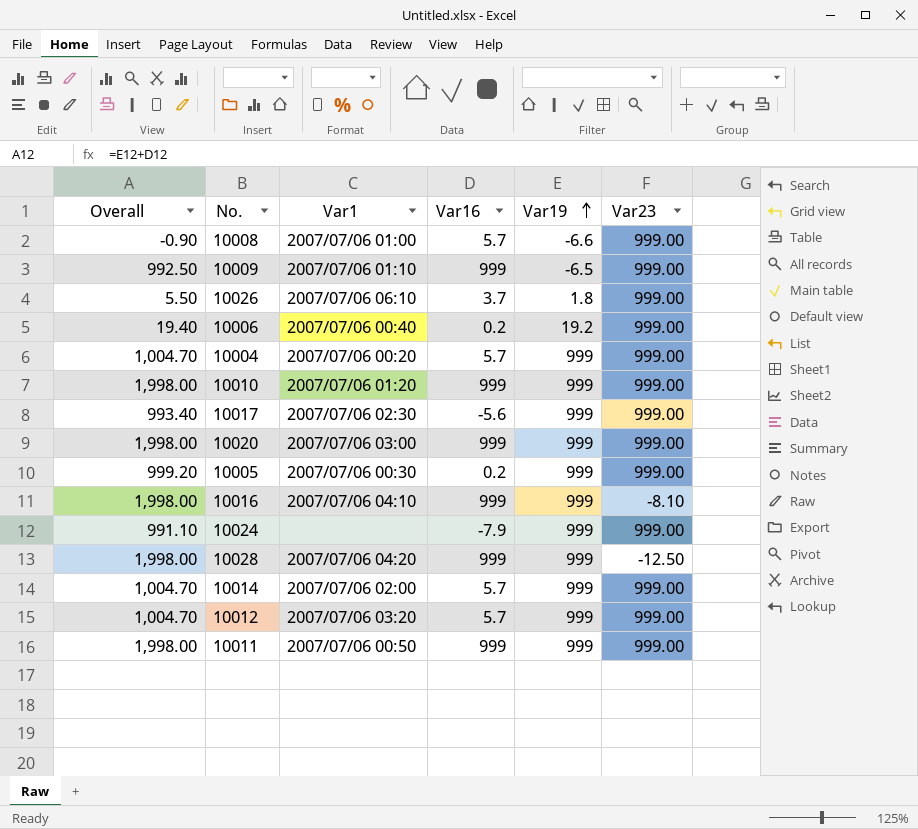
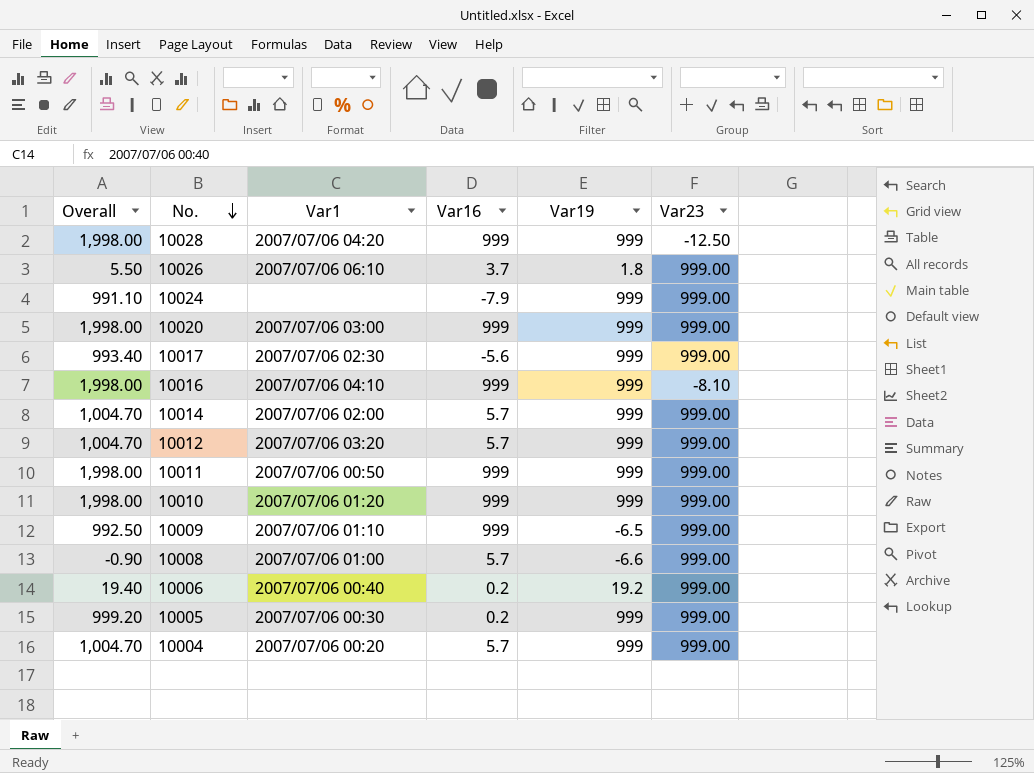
row order: Var19 ascending -> No. descending

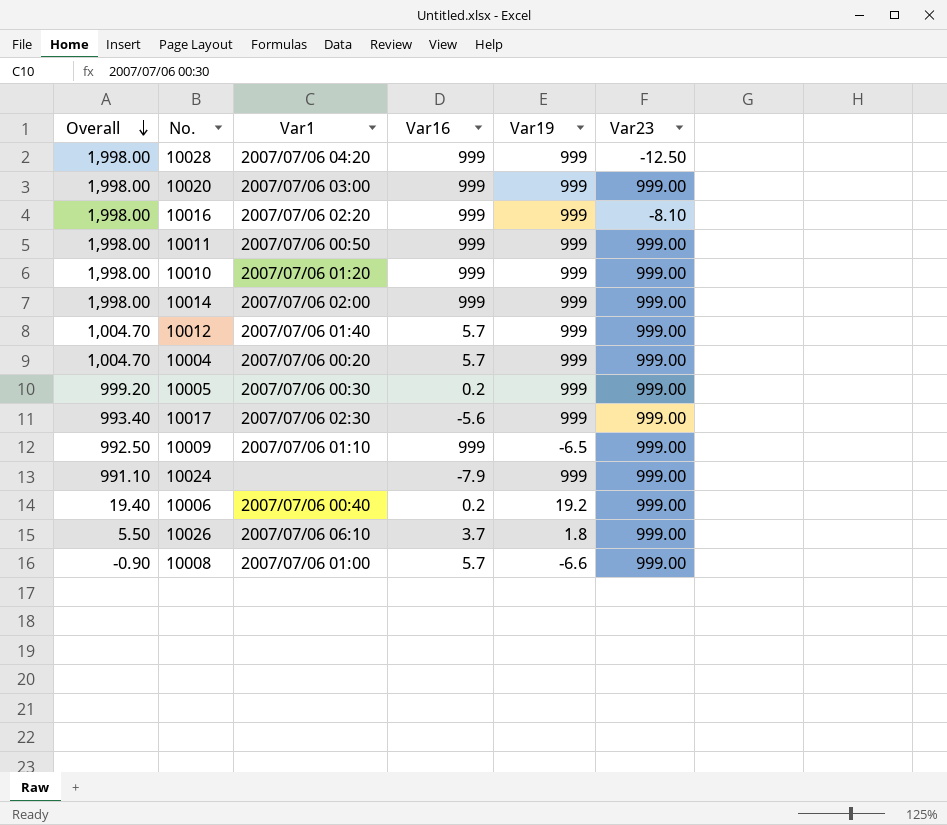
row order: No. descending -> Overall descending
10016 | Var1: 2007/07/06 04:10 -> 2007/07/06 02:20
10014 | Overall: 1,004.70 -> 1,998.00
10014 | Var16: 5.7 -> 999
10012 | Var1: 2007/07/06 03:20 -> 2007/07/06 01:40

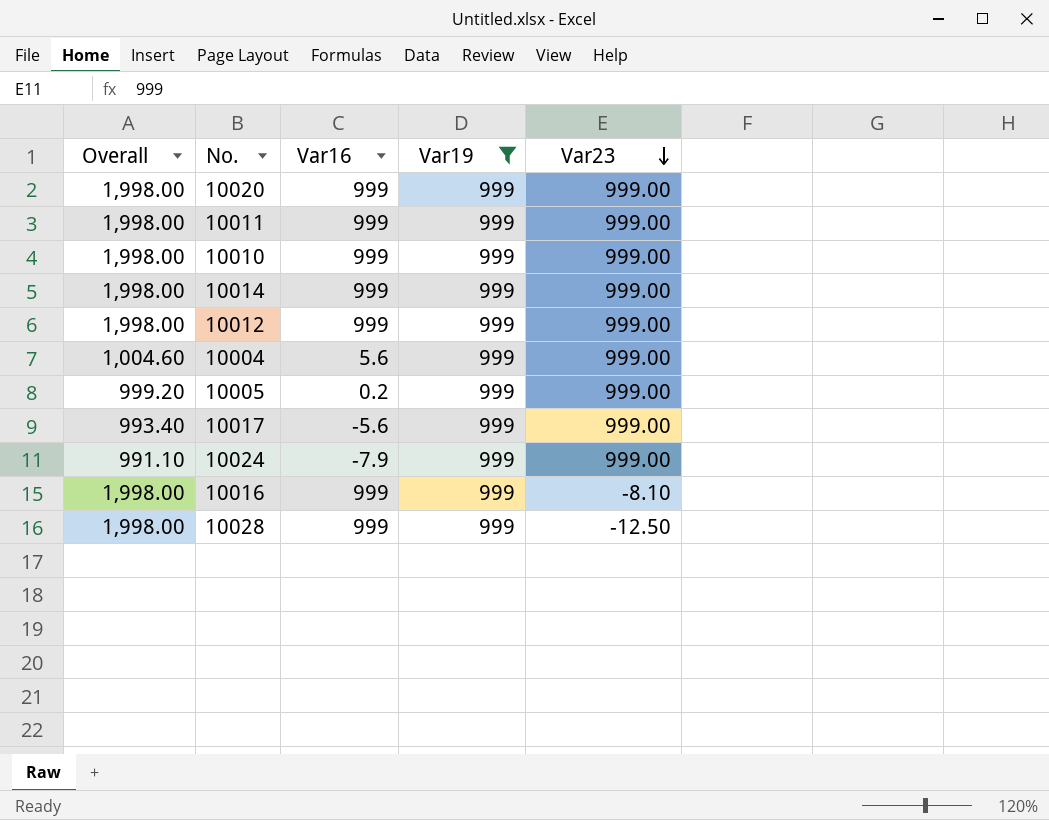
filter: none -> Var19 = 999
row order: Overall descending -> Var23 descending
column Var1 | position: 3 -> none
10012 | Overall: 1,004.70 -> 1,998.00
10012 | Var16: 5.7 -> 999
10004 | Overall: 1,004.70 -> 1,004.60
10004 | Var16: 5.7 -> 5.6

